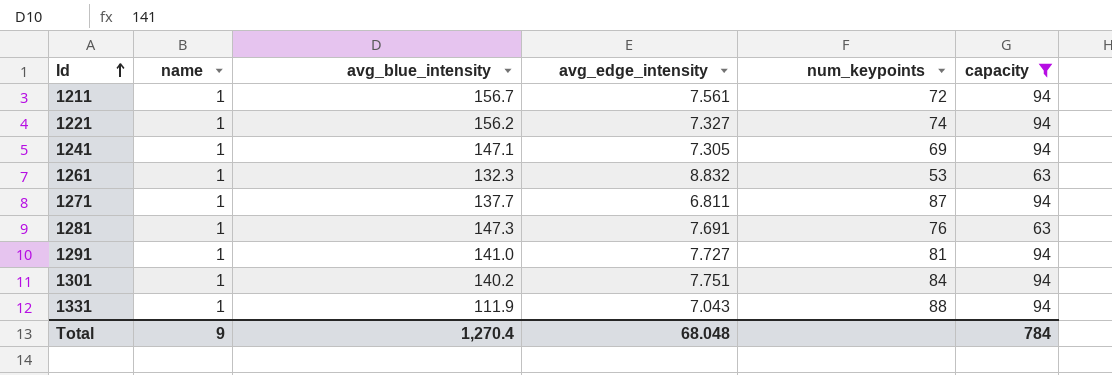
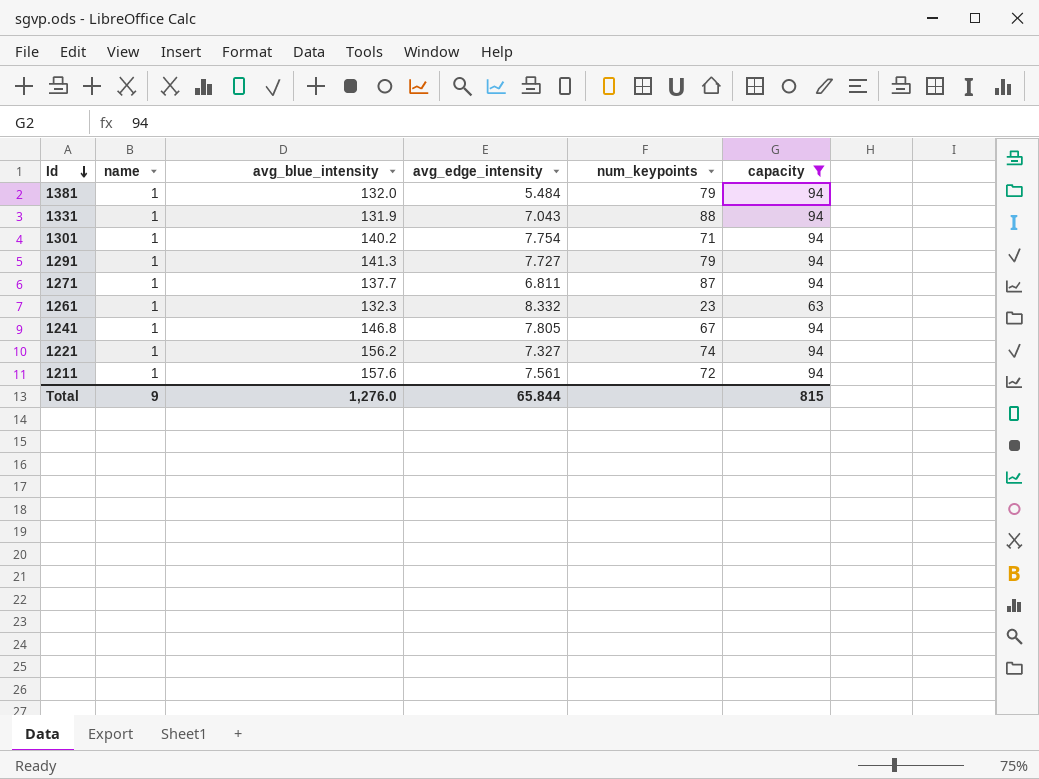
row order: Id ascending -> Id descending
row 1281: 1 | 147.3 | 7.691 | 76 | 63 -> none
row 1381: none -> 1 | 132.0 | 5.484 | 79 | 94
1331 | avg_blue_intensity: 111.9 -> 131.9
1301 | avg_edge_intensity: 7.751 -> 7.754
1301 | num_keypoints: 84 -> 71
1291 | avg_blue_intensity: 141.0 -> 141.3
1291 | num_keypoints: 81 -> 79
1261 | avg_edge_intensity: 8.832 -> 8.332
1261 | num_keypoints: 53 -> 23
1241 | avg_blue_intensity: 147.1 -> 146.8
1241 | avg_edge_intensity: 7.305 -> 7.805
1241 | num_keypoints: 69 -> 67
1211 | avg_blue_intensity: 156.7 -> 157.6
Total | avg_blue_intensity: 1,270.4 -> 1,276.0
Total | avg_edge_intensity: 68.048 -> 65.844
Total | capacity: 784 -> 815

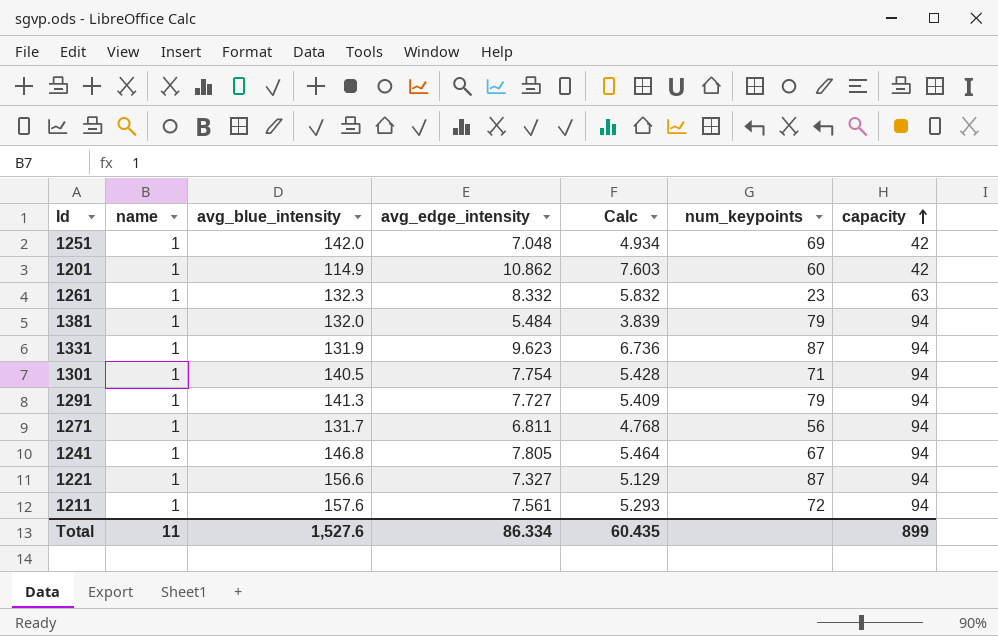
filter: capacity != 42 -> none
row order: Id descending -> capacity ascending
column Calc | formula: none -> [avg_edge_intensity] * 0.7
1331 | avg_edge_intensity: 7.043 -> 9.623
1331 | num_keypoints: 88 -> 87
1301 | avg_blue_intensity: 140.2 -> 140.5
1271 | avg_blue_intensity: 137.7 -> 131.7
1271 | num_keypoints: 87 -> 56
1221 | avg_blue_intensity: 156.2 -> 156.6
1221 | num_keypoints: 74 -> 87
Total | name: 9 -> 11
Total | avg_blue_intensity: 1,276.0 -> 1,527.6
Total | avg_edge_intensity: 65.844 -> 86.334
Total | capacity: 815 -> 899

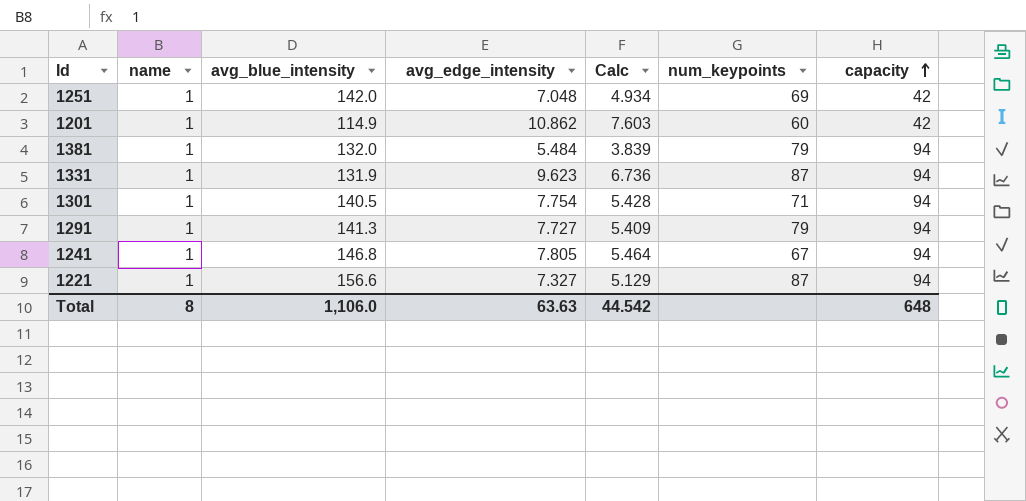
row 1261: 1 | 132.3 | 8.332 | 5.832 | 23 | 63 -> none
row 1271: 1 | 131.7 | 6.811 | 4.768 | 56 | 94 -> none
row 1211: 1 | 157.6 | 7.561 | 5.293 | 72 | 94 -> none
Total | name: 11 -> 8
Total | avg_blue_intensity: 1,527.6 -> 1,106.0
Total | avg_edge_intensity: 86.334 -> 63.63
Total | Calc: 60.435 -> 44.542
Total | capacity: 899 -> 648

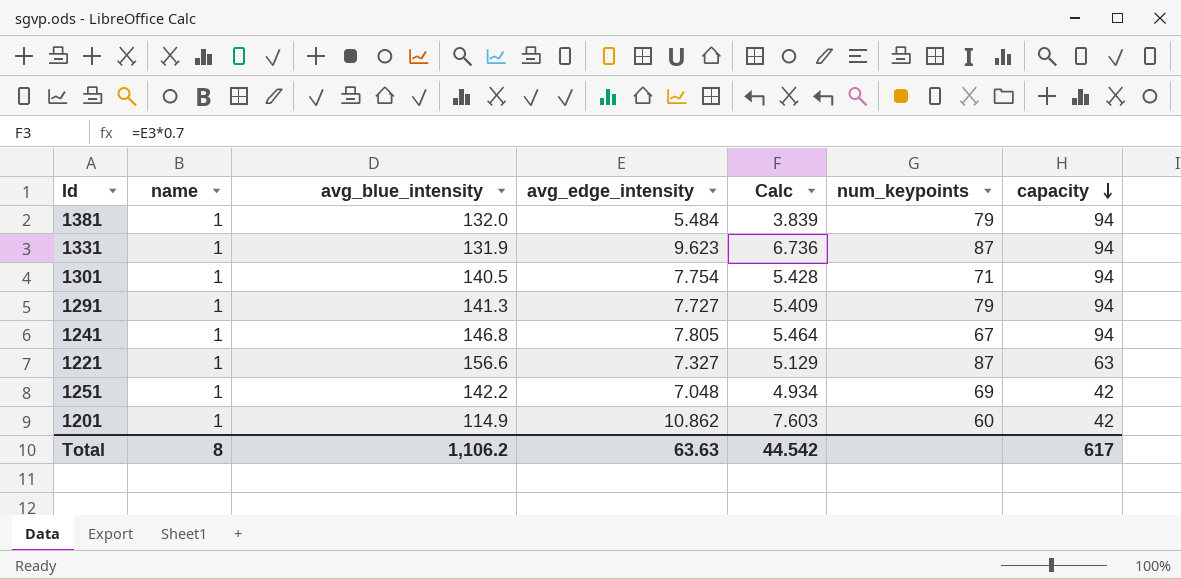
row order: capacity ascending -> capacity descending
1221 | capacity: 94 -> 63
1251 | avg_blue_intensity: 142.0 -> 142.2
Total | avg_blue_intensity: 1,106.0 -> 1,106.2
Total | capacity: 648 -> 617

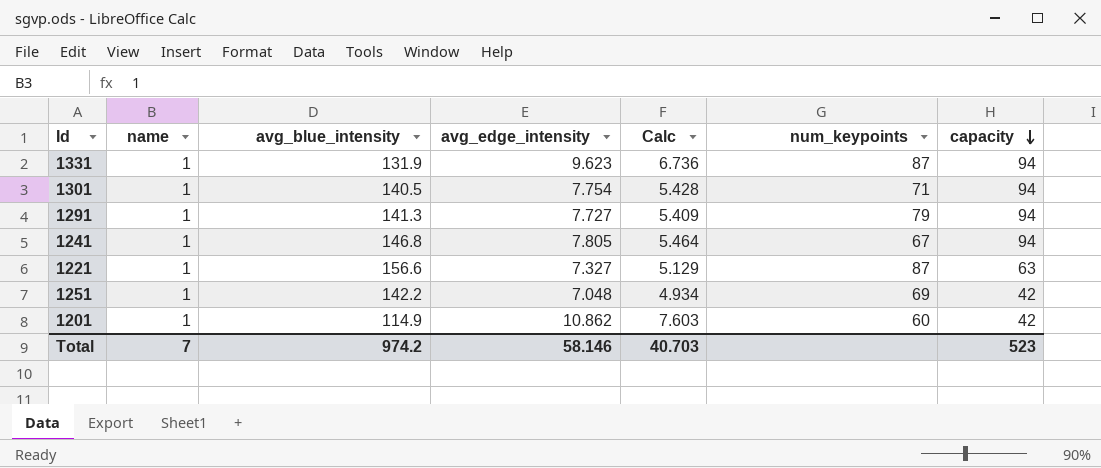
row 1381: 1 | 132.0 | 5.484 | 3.839 | 79 | 94 -> none
Total | name: 8 -> 7
Total | avg_blue_intensity: 1,106.2 -> 974.2
Total | avg_edge_intensity: 63.63 -> 58.146
Total | Calc: 44.542 -> 40.703
Total | capacity: 617 -> 523

